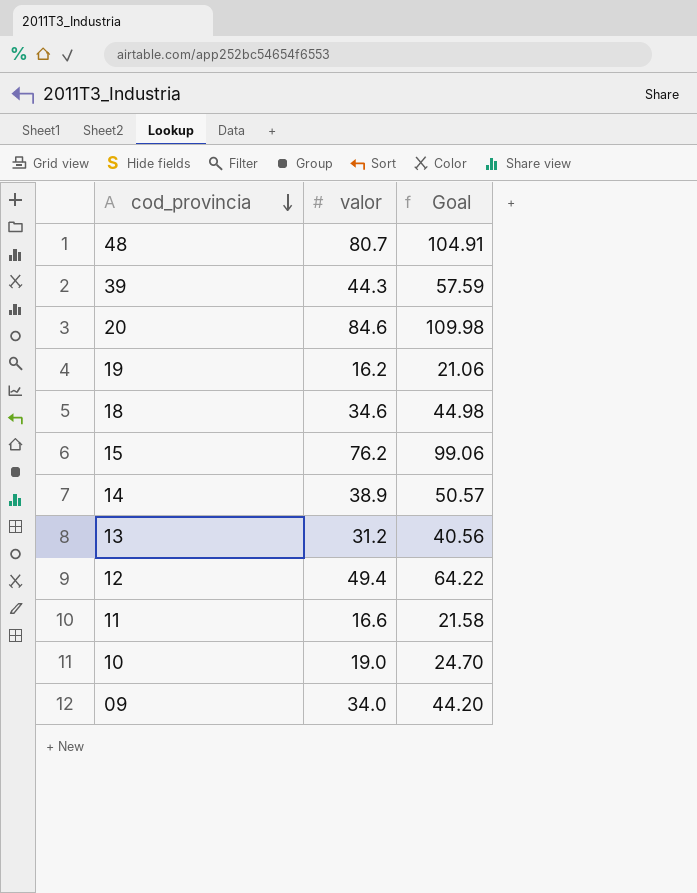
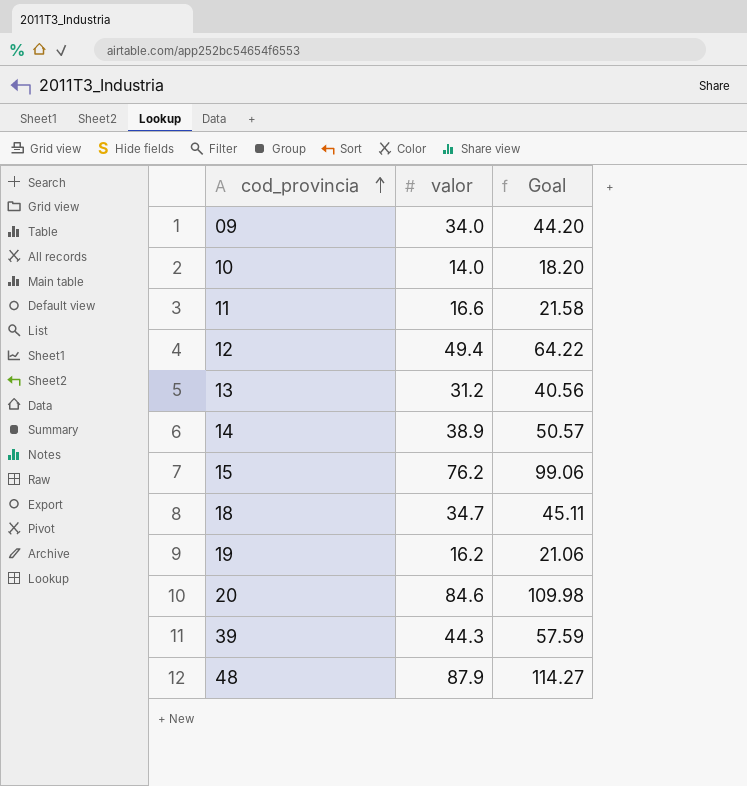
row order: cod_provincia descending -> cod_provincia ascending
10 | valor: 19.0 -> 14.0
10 | Goal: 24.70 -> 18.20
18 | valor: 34.6 -> 34.7
18 | Goal: 44.98 -> 45.11
48 | valor: 80.7 -> 87.9
48 | Goal: 104.91 -> 114.27

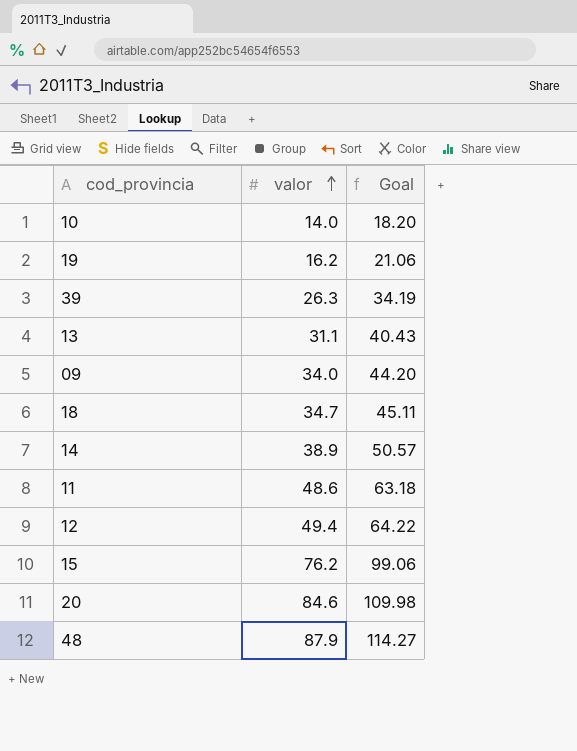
row order: cod_provincia ascending -> valor ascending
39 | valor: 44.3 -> 26.3
39 | Goal: 57.59 -> 34.19
13 | valor: 31.2 -> 31.1
13 | Goal: 40.56 -> 40.43
11 | valor: 16.6 -> 48.6
11 | Goal: 21.58 -> 63.18

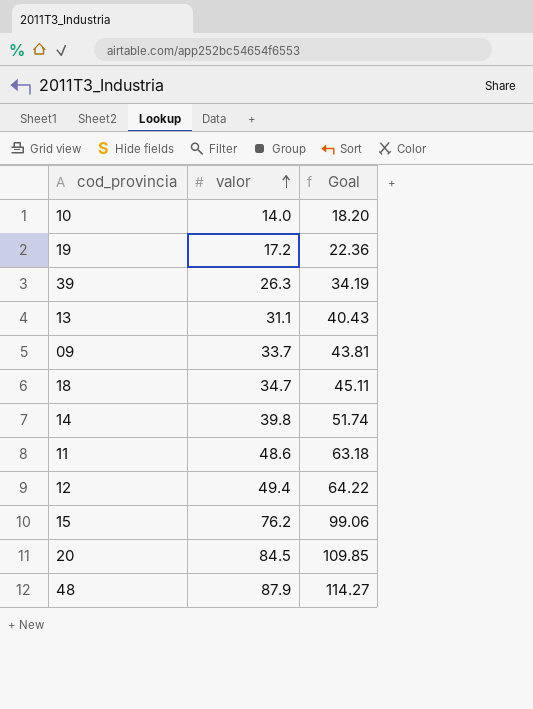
19 | valor: 16.2 -> 17.2
19 | Goal: 21.06 -> 22.36
09 | valor: 34.0 -> 33.7
09 | Goal: 44.20 -> 43.81
14 | valor: 38.9 -> 39.8
14 | Goal: 50.57 -> 51.74
20 | valor: 84.6 -> 84.5
20 | Goal: 109.98 -> 109.85

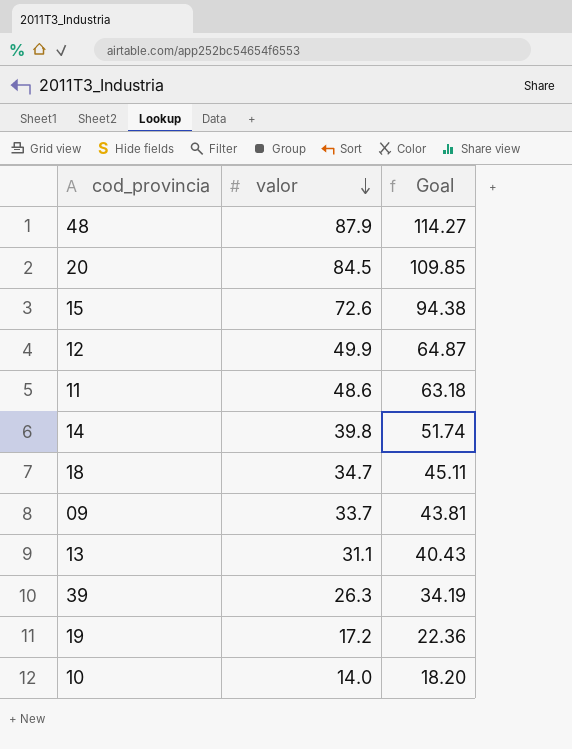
row order: valor ascending -> valor descending
15 | valor: 76.2 -> 72.6
15 | Goal: 99.06 -> 94.38
12 | valor: 49.4 -> 49.9
12 | Goal: 64.22 -> 64.87

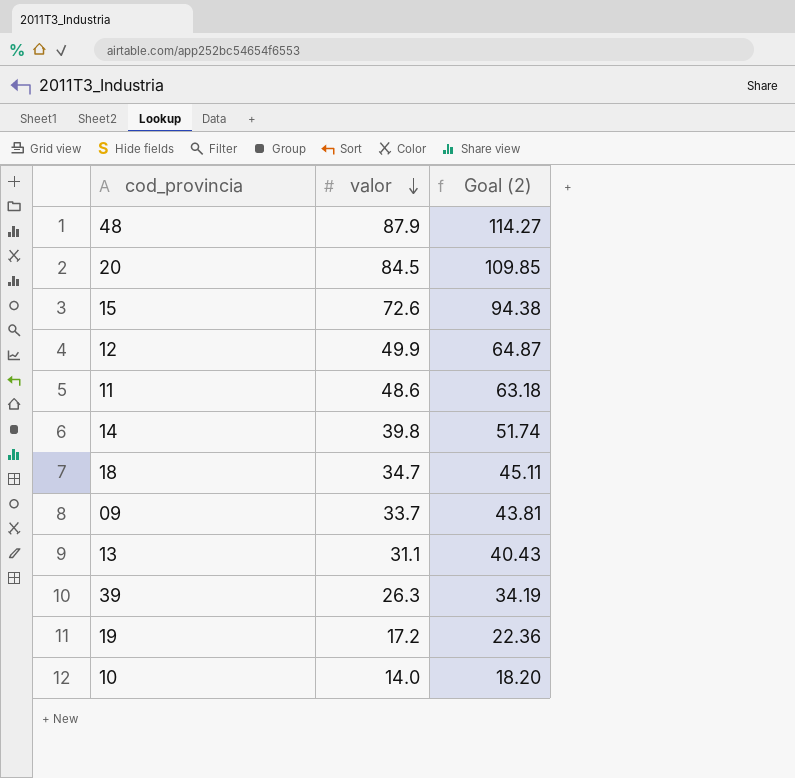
column name: Goal -> Goal (2)

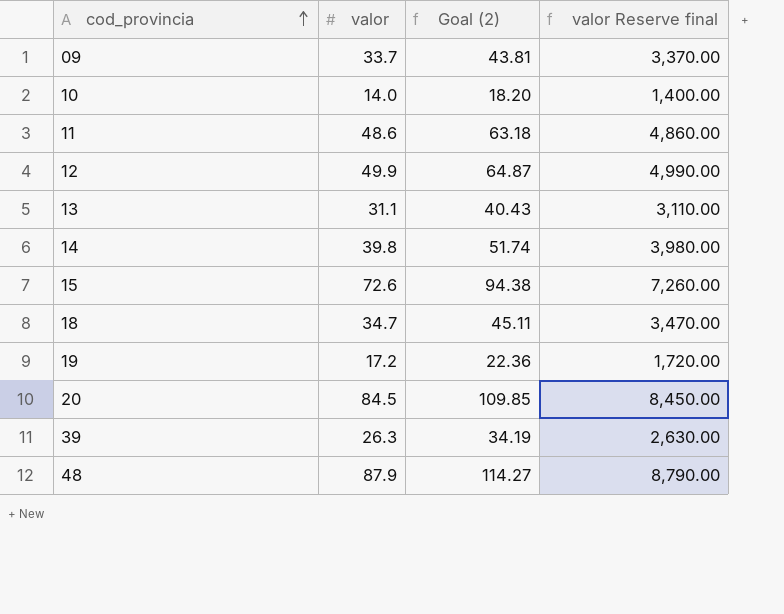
row order: valor descending -> cod_provincia ascending
column valor Reserve final | formula: none -> [valor] * 100

